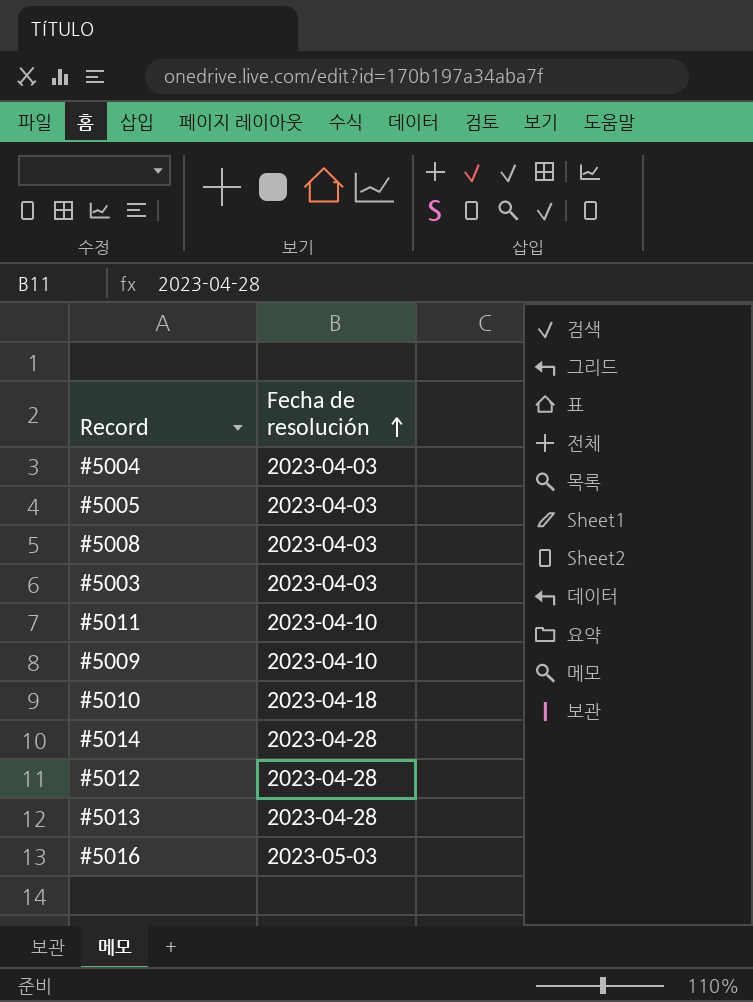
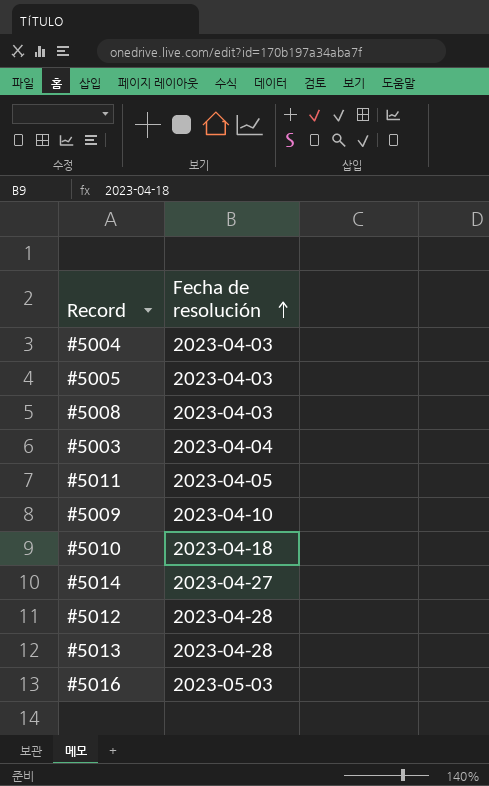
#5003 | Fecha de resolución: 2023-04-03 -> 2023-04-04
#5011 | Fecha de resolución: 2023-04-10 -> 2023-04-05
#5014 | Fecha de resolución: 2023-04-28 -> 2023-04-27

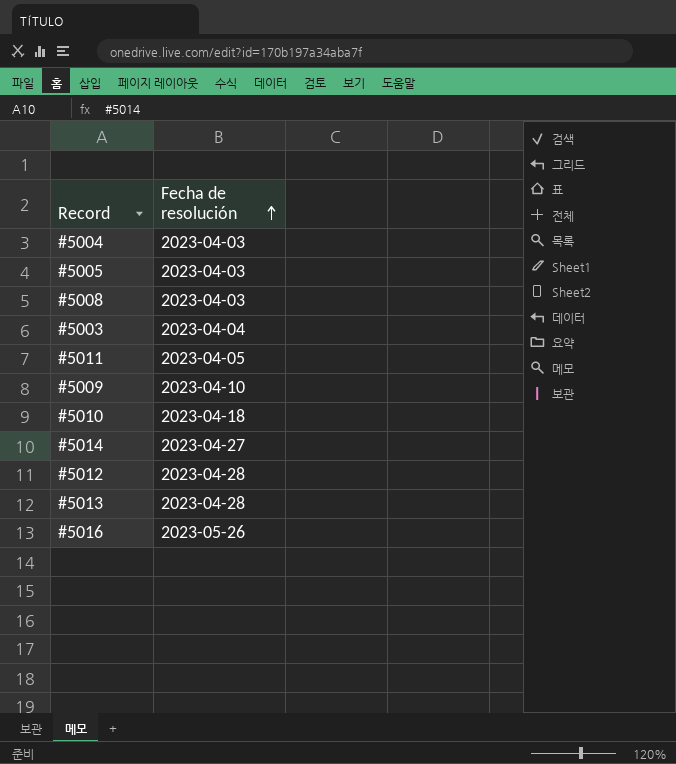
#5016 | Fecha de resolución: 2023-05-03 -> 2023-05-26

